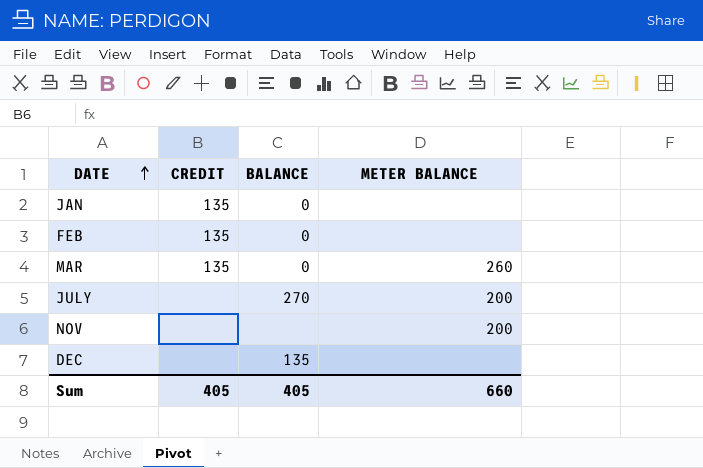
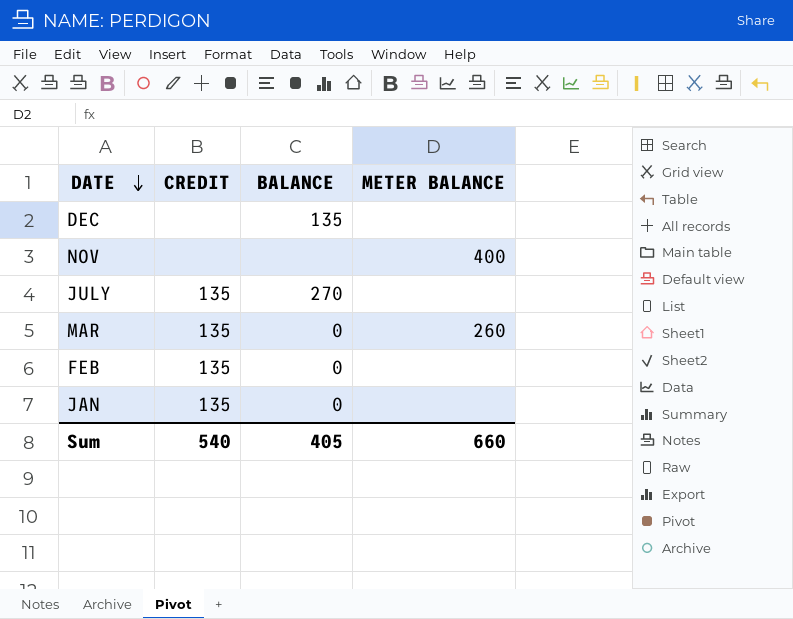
row order: DATE ascending -> DATE descending
NOV | METER BALANCE: 200 -> 400
JULY | CREDIT: none -> 135
JULY | METER BALANCE: 200 -> none
Sum | CREDIT: 405 -> 540

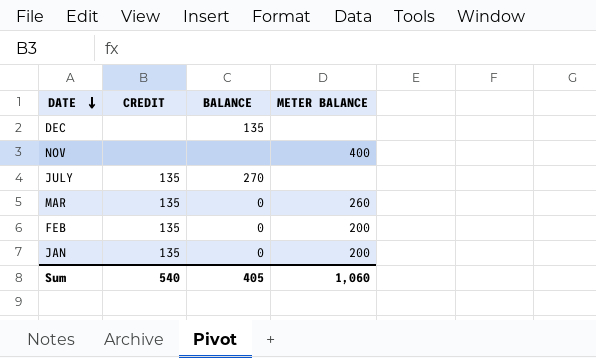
FEB | METER BALANCE: none -> 200
JAN | METER BALANCE: none -> 200
Sum | METER BALANCE: 660 -> 1,060

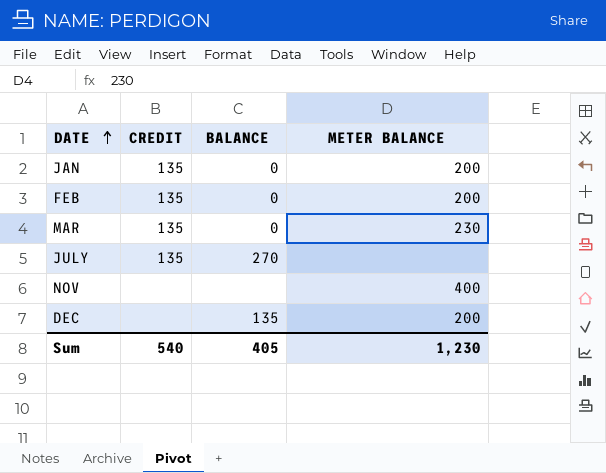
row order: DATE descending -> DATE ascending
MAR | METER BALANCE: 260 -> 230
DEC | METER BALANCE: none -> 200
Sum | METER BALANCE: 1,060 -> 1,230

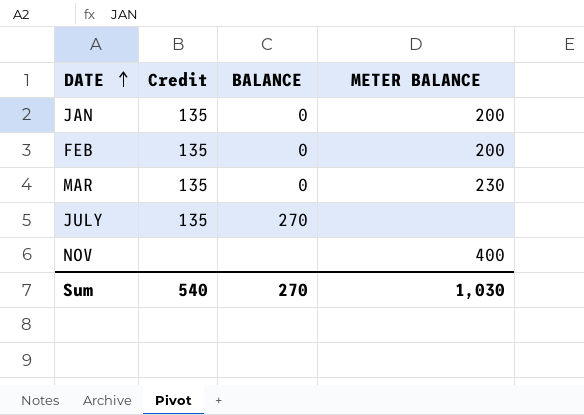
column name: CREDIT -> Credit
row DEC: none | 135 | 200 -> none
Sum | BALANCE: 405 -> 270
Sum | METER BALANCE: 1,230 -> 1,030

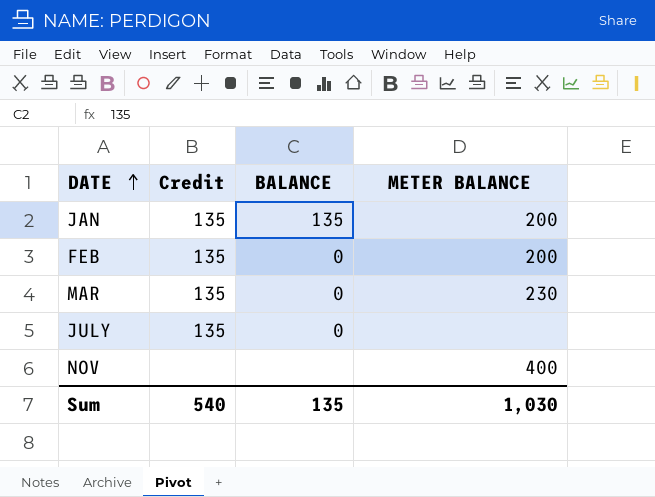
JAN | BALANCE: 0 -> 135
JULY | BALANCE: 270 -> 0
Sum | BALANCE: 270 -> 135

